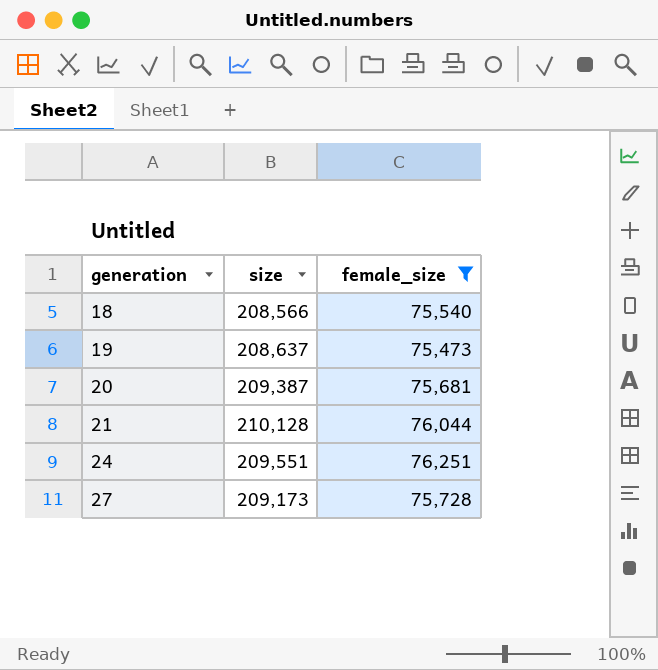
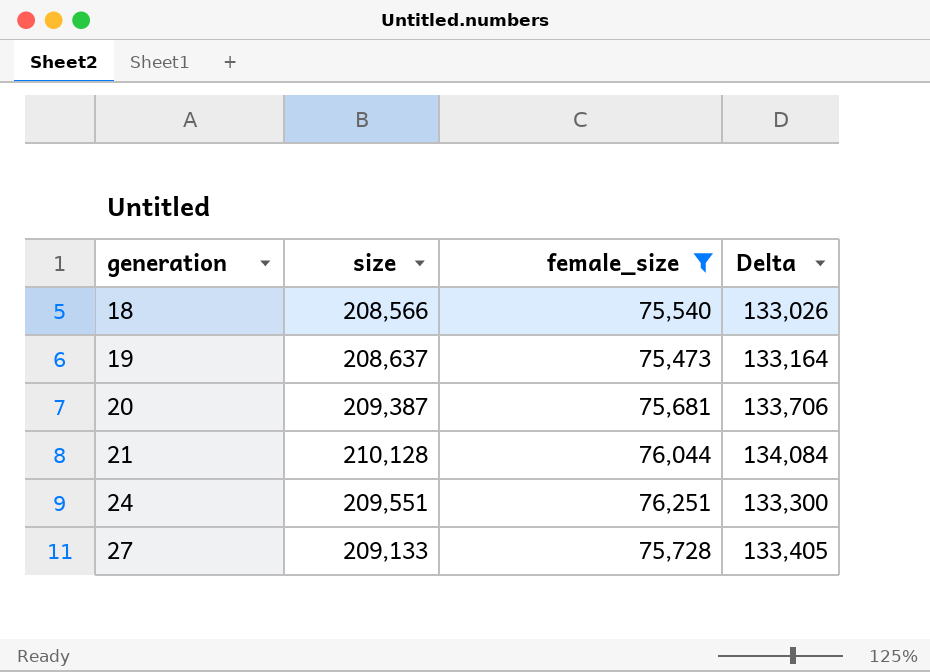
column Delta | formula: none -> [size] - [female_size]
27 | size: 209,173 -> 209,133

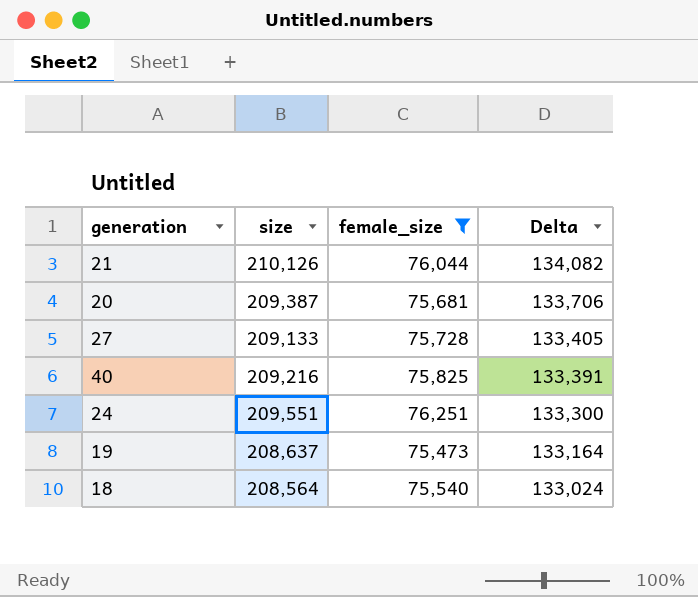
row order: generation ascending -> Delta descending
21 | size: 210,128 -> 210,126
21 | Delta: 134,084 -> 134,082
row 40: none -> 209,216 | 75,825 | 133,391
18 | size: 208,566 -> 208,564
18 | Delta: 133,026 -> 133,024

